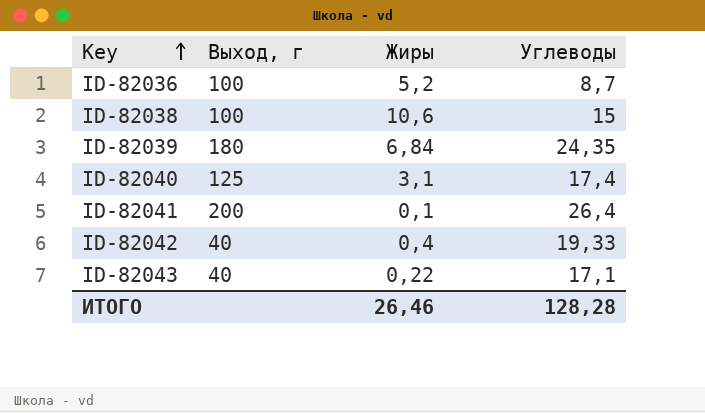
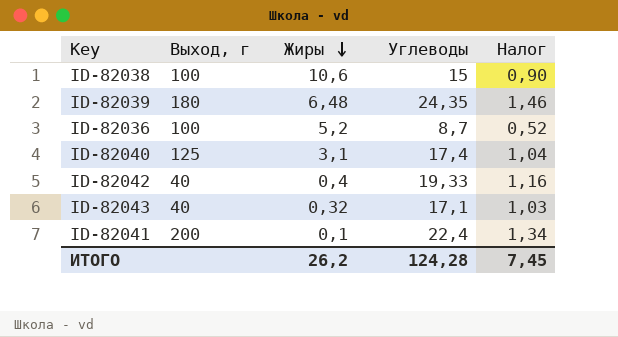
row order: Key ascending -> Жиры descending
column Налог | formula: none -> [Углеводы] * 0,06
ID-82039 | Жиры: 6,84 -> 6,48
ID-82043 | Жиры: 0,22 -> 0,32
ID-82041 | Углеводы: 26,4 -> 22,4
ИТОГО | Жиры: 26,46 -> 26,2
ИТОГО | Углеводы: 128,28 -> 124,28

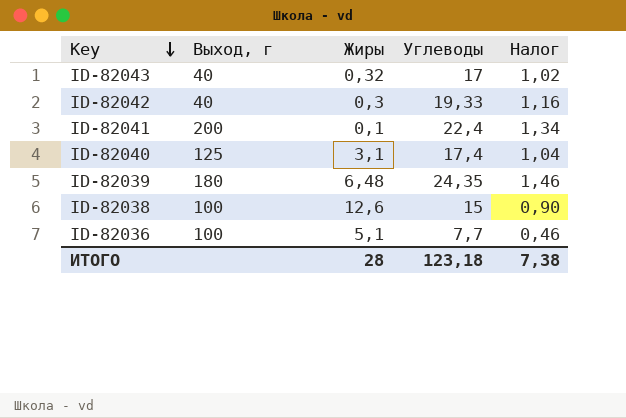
row order: Жиры descending -> Key descending
ID-82043 | Углеводы: 17,1 -> 17
ID-82043 | Налог: 1,03 -> 1,02
ID-82042 | Жиры: 0,4 -> 0,3
ID-82038 | Жиры: 10,6 -> 12,6
ID-82036 | Жиры: 5,2 -> 5,1
ID-82036 | Углеводы: 8,7 -> 7,7
ID-82036 | Налог: 0,52 -> 0,46
ИТОГО | Жиры: 26,2 -> 28
ИТОГО | Углеводы: 124,28 -> 123,18
ИТОГО | Налог: 7,45 -> 7,38

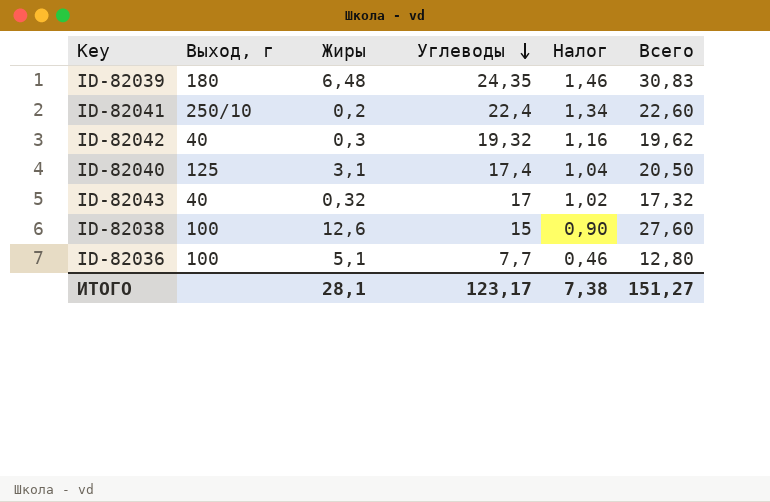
row order: Key descending -> Углеводы descending
column Всего | formula: none -> [Жиры] + [Углеводы]
ID-82041 | Выход, г: 200 -> 250/10
ID-82041 | Жиры: 0,1 -> 0,2
ID-82042 | Углеводы: 19,33 -> 19,32
ИТОГО | Жиры: 28 -> 28,1
ИТОГО | Углеводы: 123,18 -> 123,17

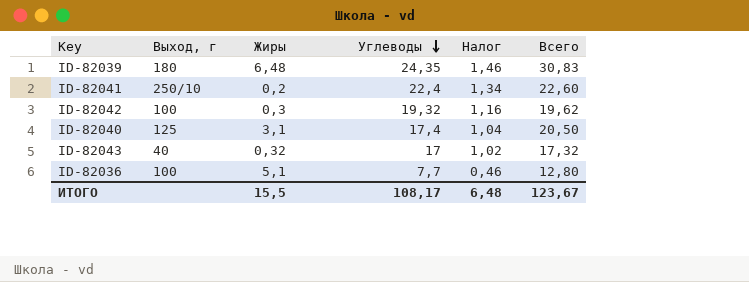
row ID-82038: 100 | 12,6 | 15 | 0,90 | 27,60 -> none
ID-82042 | Выход, г: 40 -> 100
ИТОГО | Жиры: 28,1 -> 15,5
ИТОГО | Углеводы: 123,17 -> 108,17
ИТОГО | Налог: 7,38 -> 6,48
ИТОГО | Всего: 151,27 -> 123,67

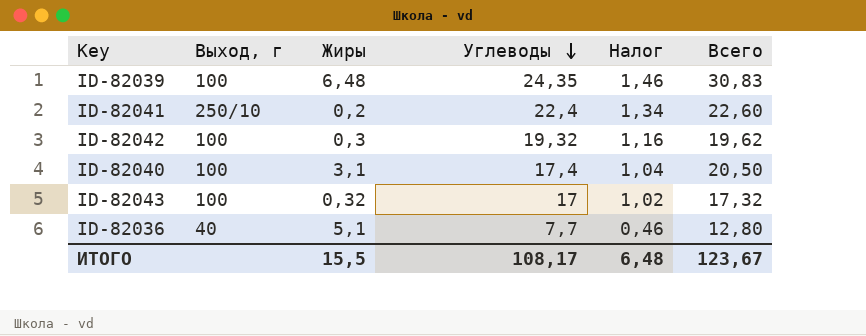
ID-82039 | Выход, г: 180 -> 100
ID-82040 | Выход, г: 125 -> 100
ID-82043 | Выход, г: 40 -> 100
ID-82036 | Выход, г: 100 -> 40

